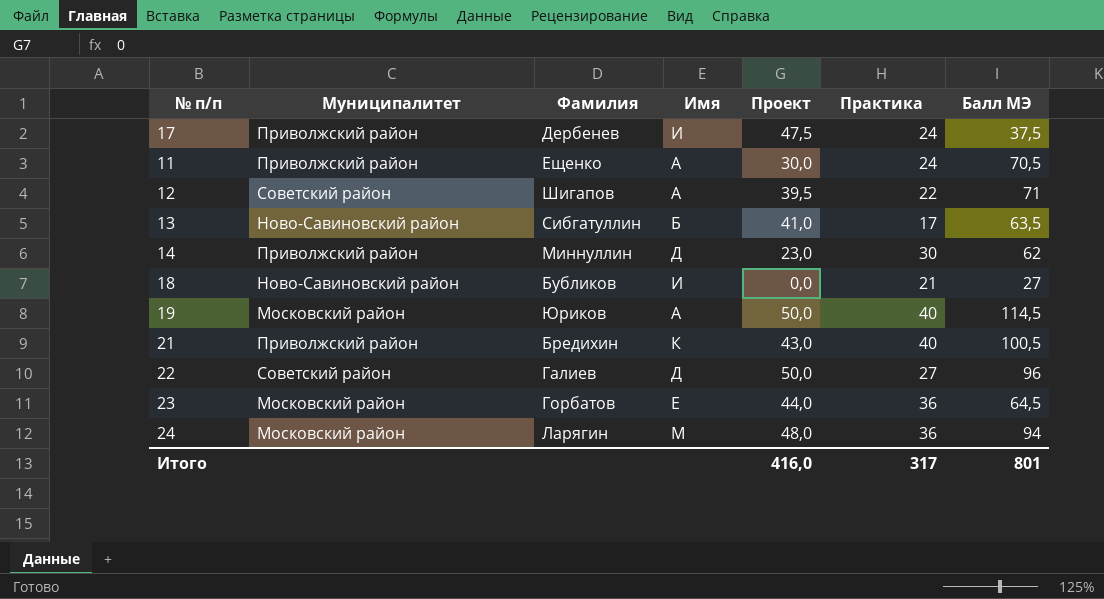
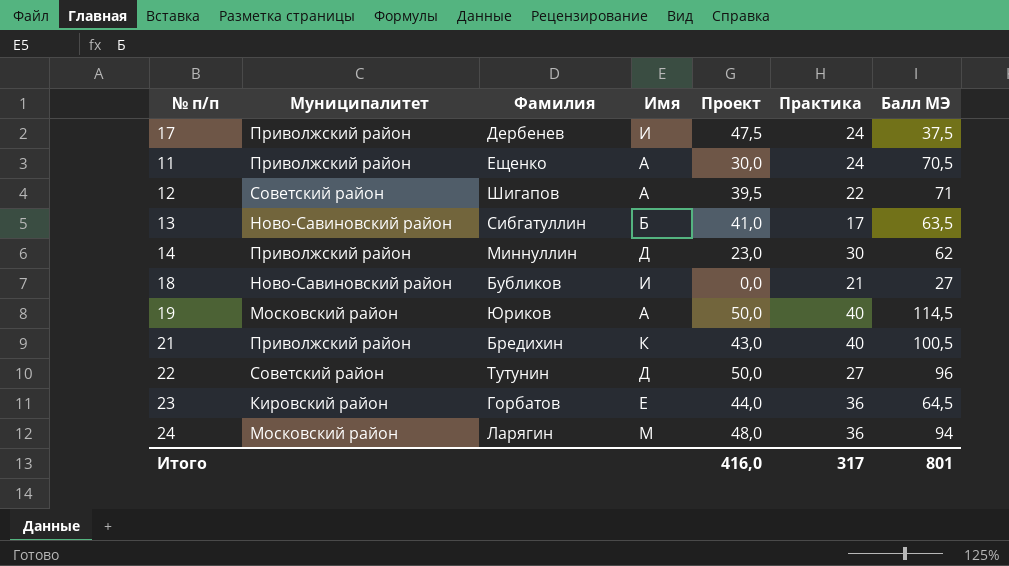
22 | Фамилия: Галиев -> Тутунин
23 | Муниципалитет: Московский район -> Кировский район

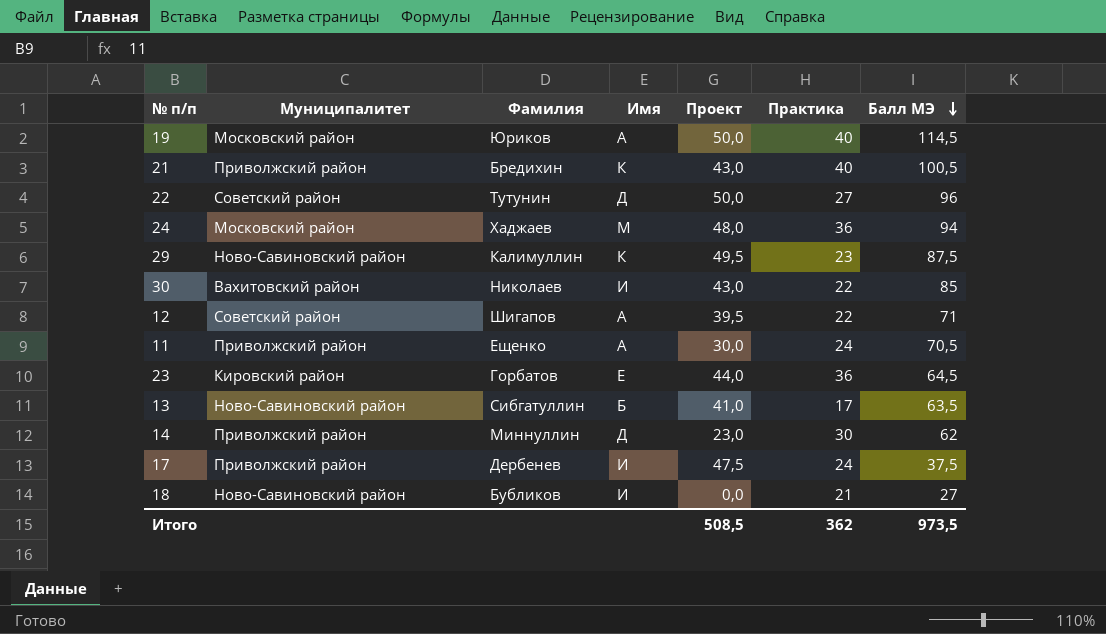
row order: none -> Балл МЭ descending
24 | Фамилия: Ларягин -> Хаджаев
row 29: none -> Ново-Савиновский район | Калимуллин | К | 49,5 | 23 | 87,5
row 30: none -> Вахитовский район | Николаев | И | 43,0 | 22 | 85
Итого | Проект: 416,0 -> 508,5
Итого | Практика: 317 -> 362
Итого | Балл МЭ: 801 -> 973,5

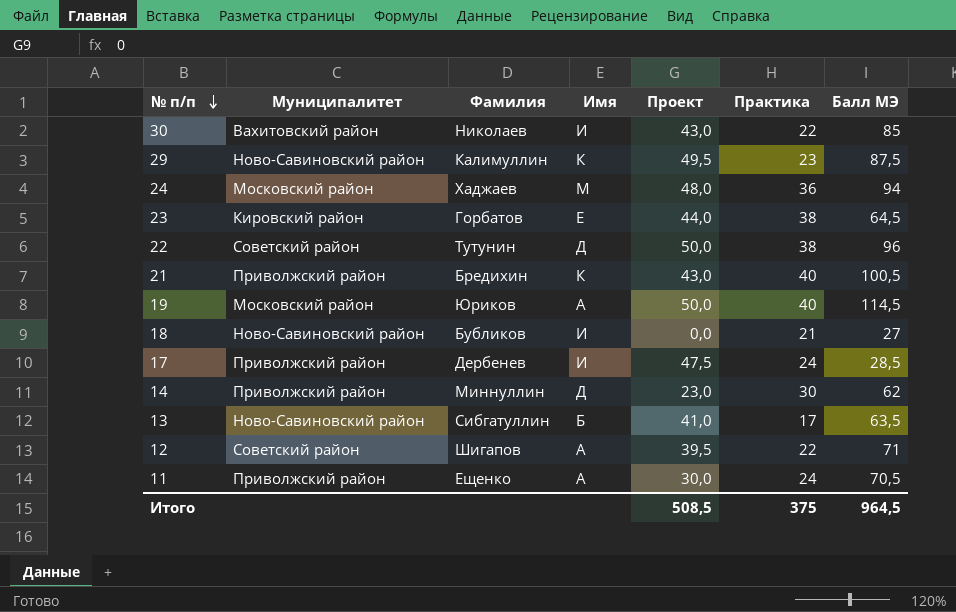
row order: Балл МЭ descending -> № п/п descending
23 | Практика: 36 -> 38
22 | Практика: 27 -> 38
17 | Балл МЭ: 37,5 -> 28,5
Итого | Практика: 362 -> 375
Итого | Балл МЭ: 973,5 -> 964,5

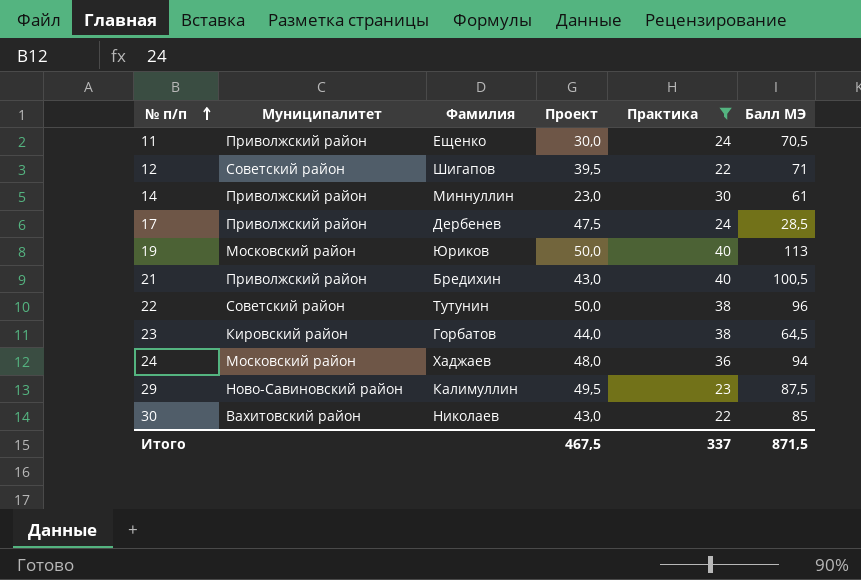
filter: none -> Практика >= 22
row order: № п/п descending -> № п/п ascending
column Имя | position: 4 -> none
14 | Балл МЭ: 62 -> 61
19 | Балл МЭ: 114,5 -> 113
Итого | Проект: 508,5 -> 467,5
Итого | Практика: 375 -> 337
Итого | Балл МЭ: 964,5 -> 871,5

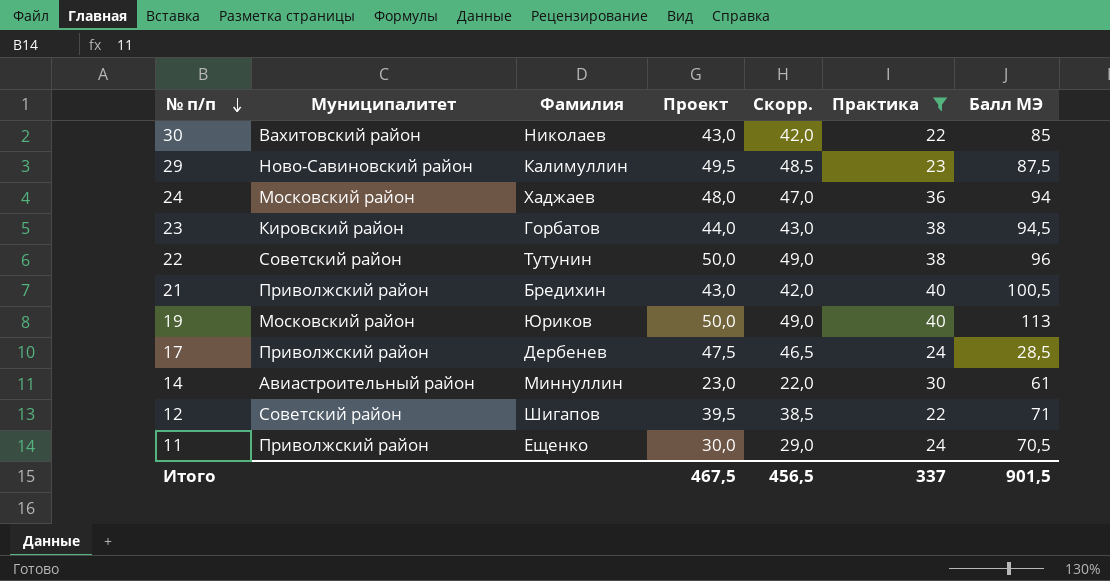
row order: № п/п ascending -> № п/п descending
column Скорр. | formula: none -> [Проект] - 1
23 | Балл МЭ: 64,5 -> 94,5
14 | Муниципалитет: Приволжский район -> Авиастроительный район
Итого | Балл МЭ: 871,5 -> 901,5

